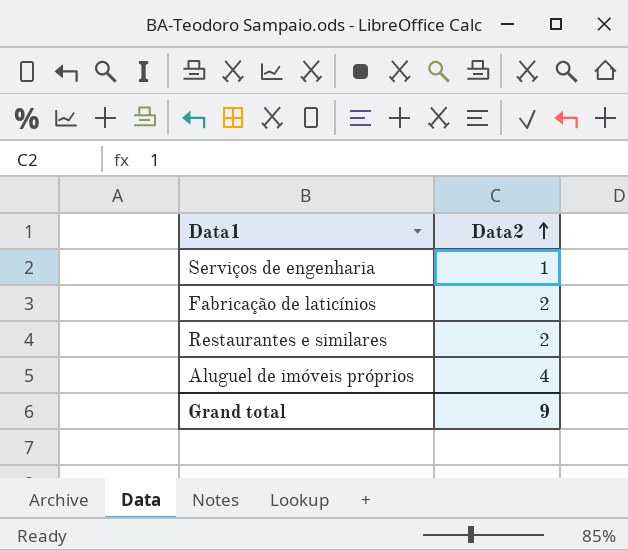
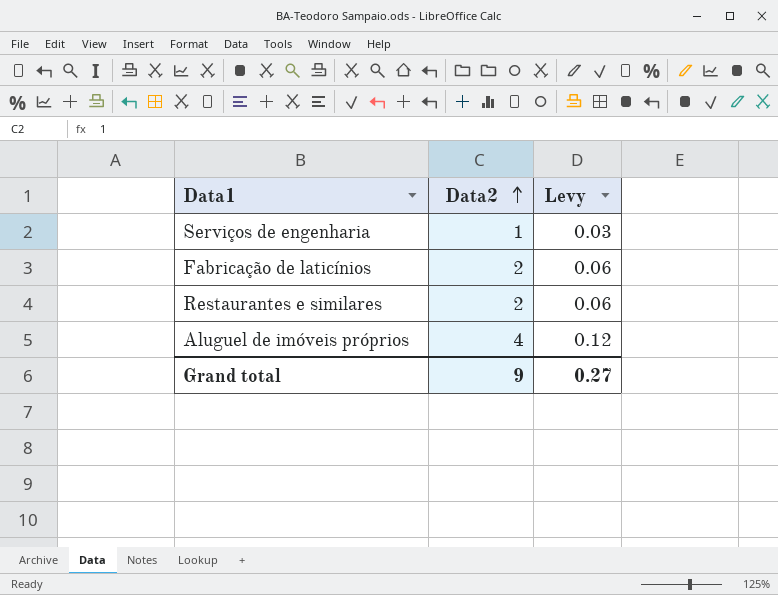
column Levy | formula: none -> [Data2] * 0.03

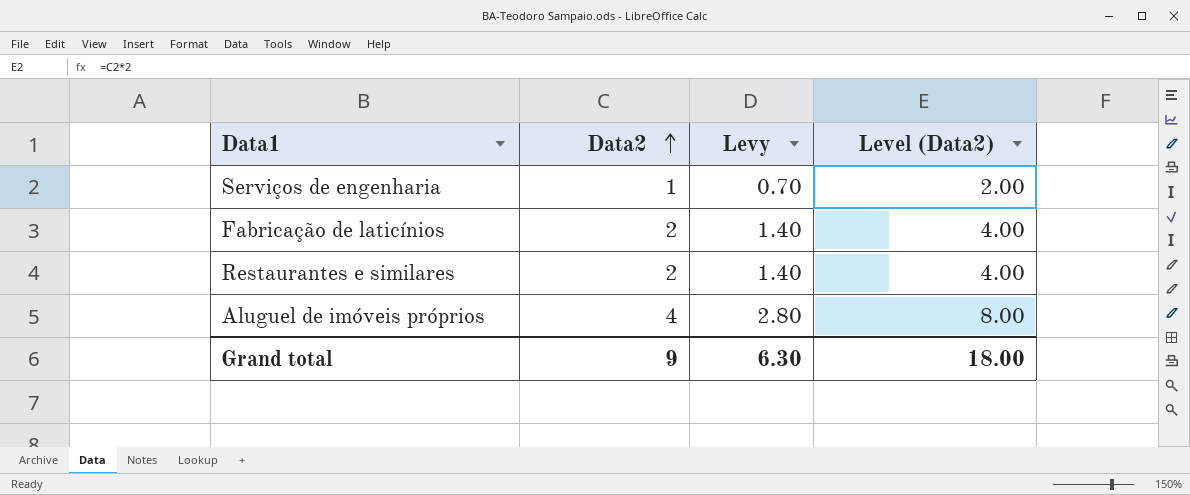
column Levy | formula: [Data2] * 0.03 -> [Data2] * 0.7
column Level (Data2) | formula: none -> [Data2] * 2
Grand total | Levy: 0.27 -> 6.30

